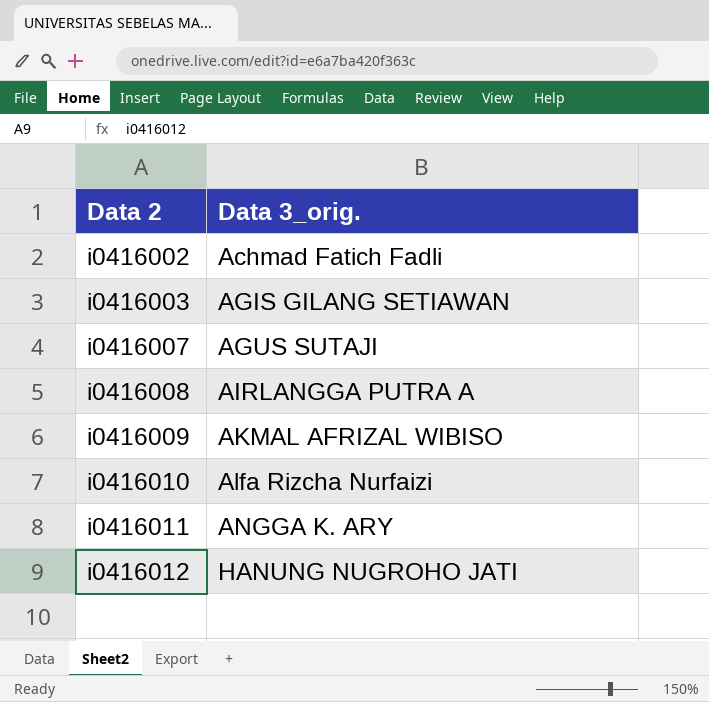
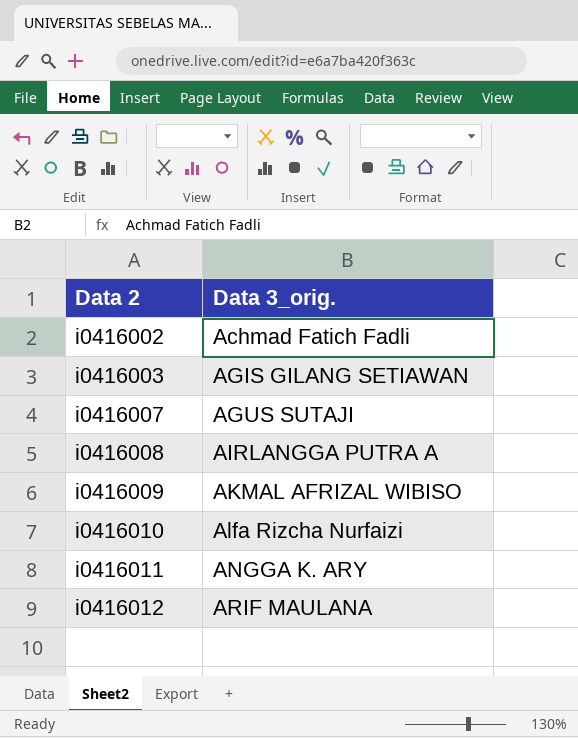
i0416012 | Data 3_orig.: HANUNG NUGROHO JATI -> ARIF MAULANA

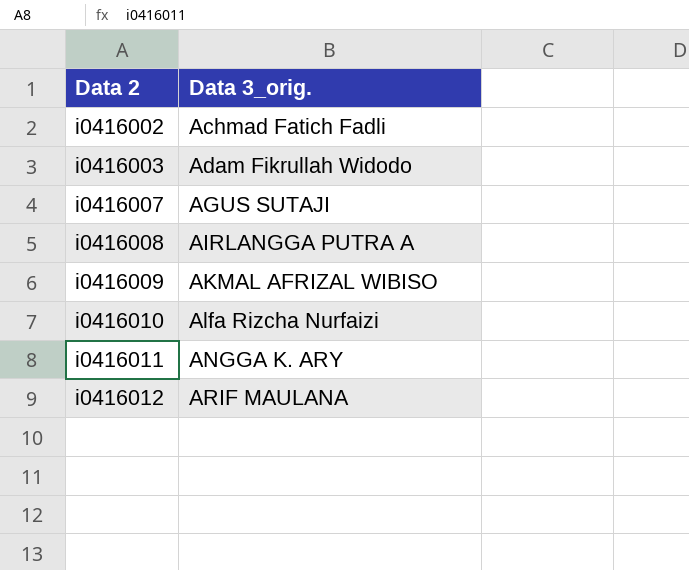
i0416003 | Data 3_orig.: AGIS GILANG SETIAWAN -> Adam Fikrullah Widodo

